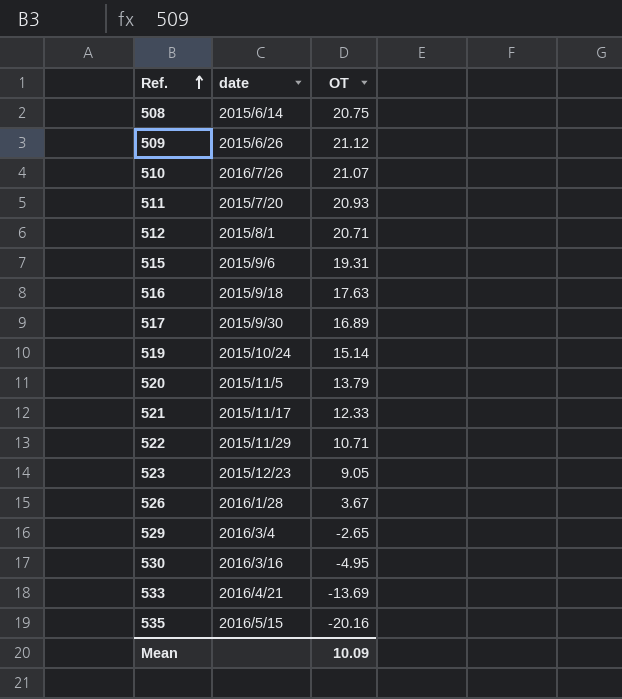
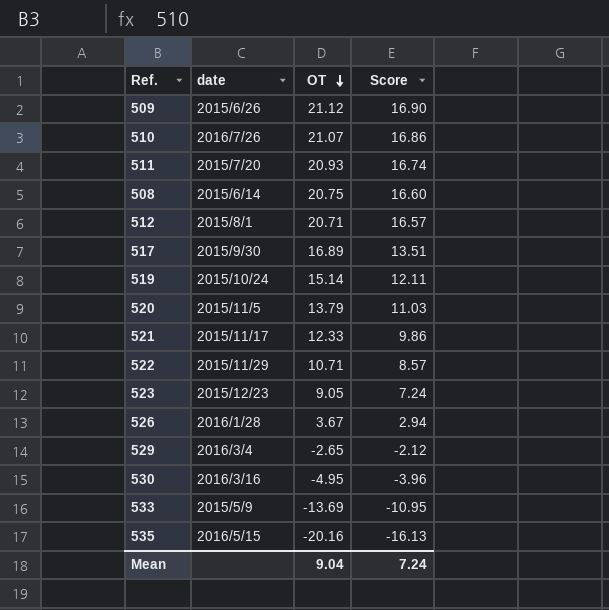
row order: Ref. ascending -> OT descending
column Score | formula: none -> [OT] * 0.8
row 515: 2015/9/6 | 19.31 -> none
row 516: 2015/9/18 | 17.63 -> none
533 | date: 2016/4/21 -> 2015/5/9
Mean | OT: 10.09 -> 9.04

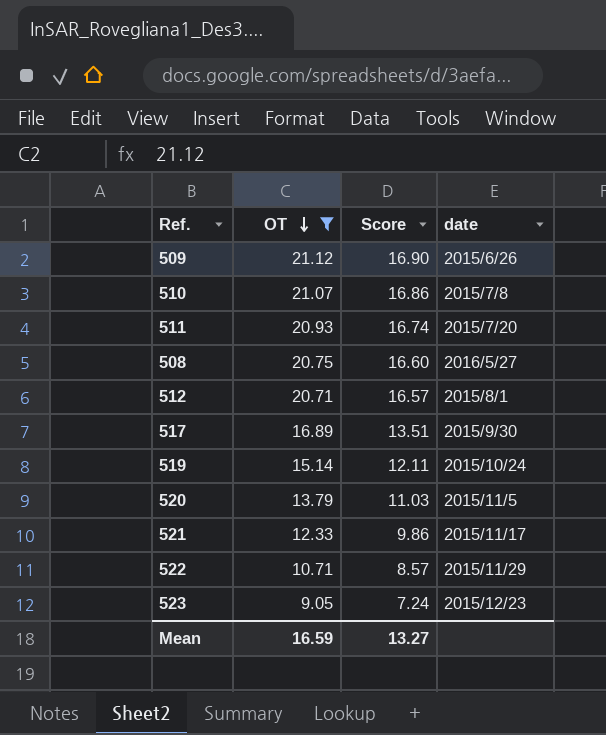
filter: none -> OT >= 9.05
column date | position: 2 -> 4
510 | date: 2016/7/26 -> 2015/7/8
508 | date: 2015/6/14 -> 2016/5/27
Mean | OT: 9.04 -> 16.59
Mean | Score: 7.24 -> 13.27

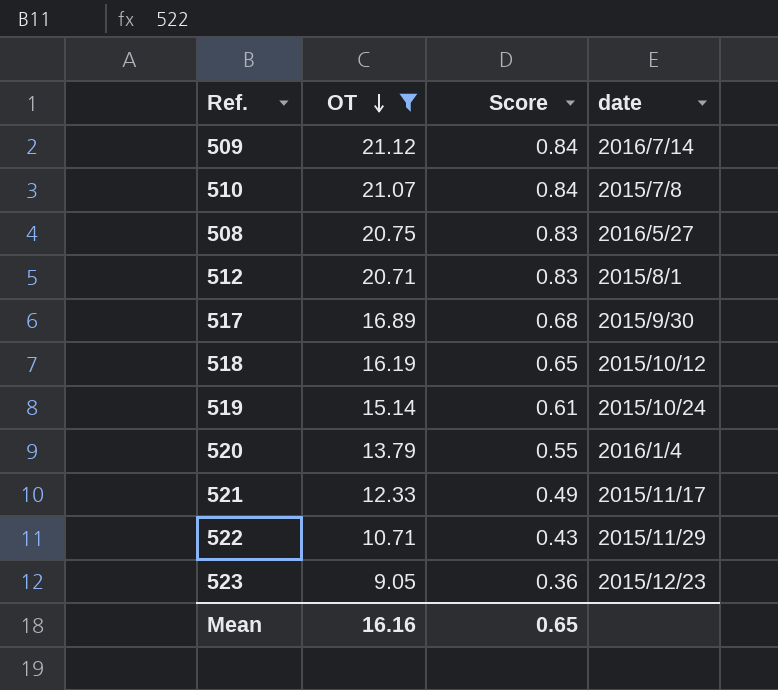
column Score | formula: [OT] * 0.8 -> [OT] * 0.04
row 511: 20.93 | 16.74 | 2015/7/20 -> none
509 | date: 2015/6/26 -> 2016/7/14
row 518: none -> 16.19 | 0.65 | 2015/10/12
520 | date: 2015/11/5 -> 2016/1/4
Mean | OT: 16.59 -> 16.16
Mean | Score: 13.27 -> 0.65

